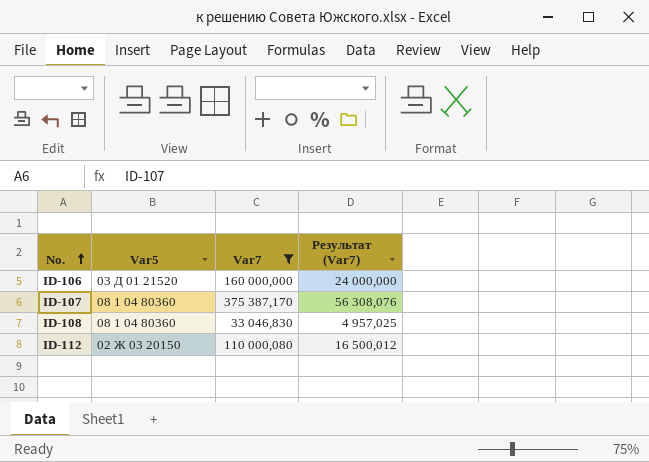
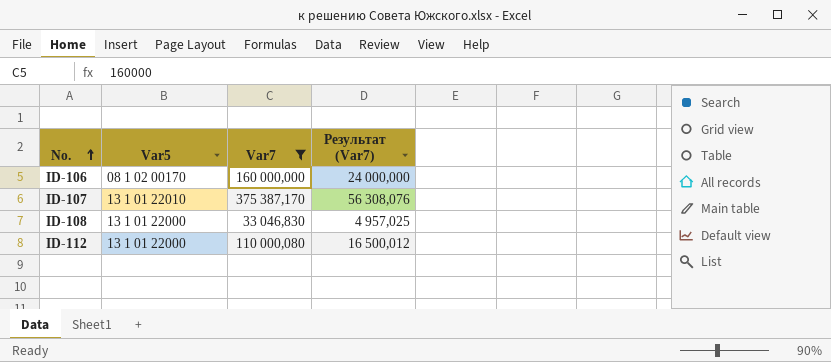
ID-106 | Var5: 03 Д 01 21520 -> 08 1 02 00170
ID-107 | Var5: 08 1 04 80360 -> 13 1 01 22010
ID-108 | Var5: 08 1 04 80360 -> 13 1 01 22000
ID-112 | Var5: 02 Ж 03 20150 -> 13 1 01 22000

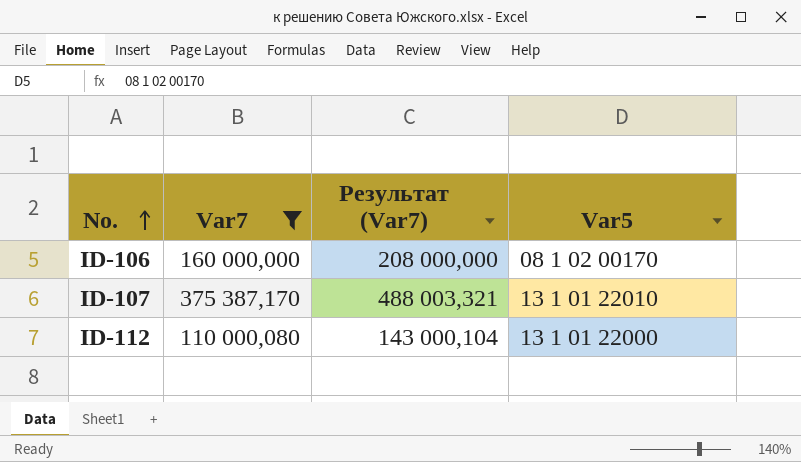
column Результат (Var7) | formula: [Var7] * 0,15 -> [Var7] * 1,3
column Var5 | position: 2 -> 4
row ID-108: 13 1 01 22000 | 33 046,830 | 4 957,025 -> none

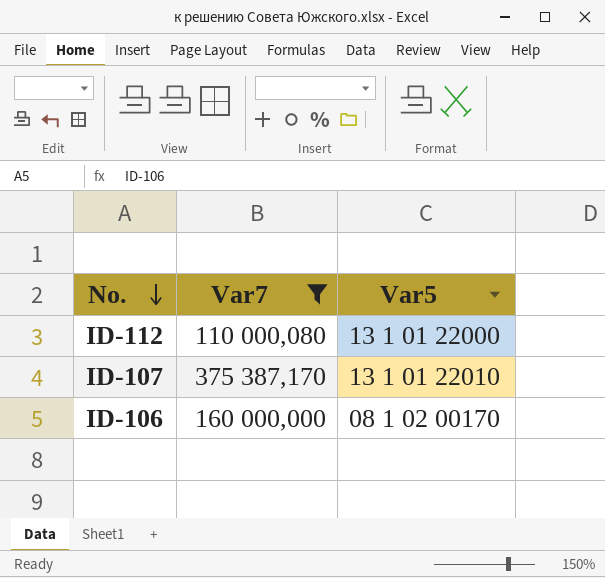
row order: No. ascending -> No. descending
column Результат (Var7) | formula: [Var7] * 1,3 -> none

